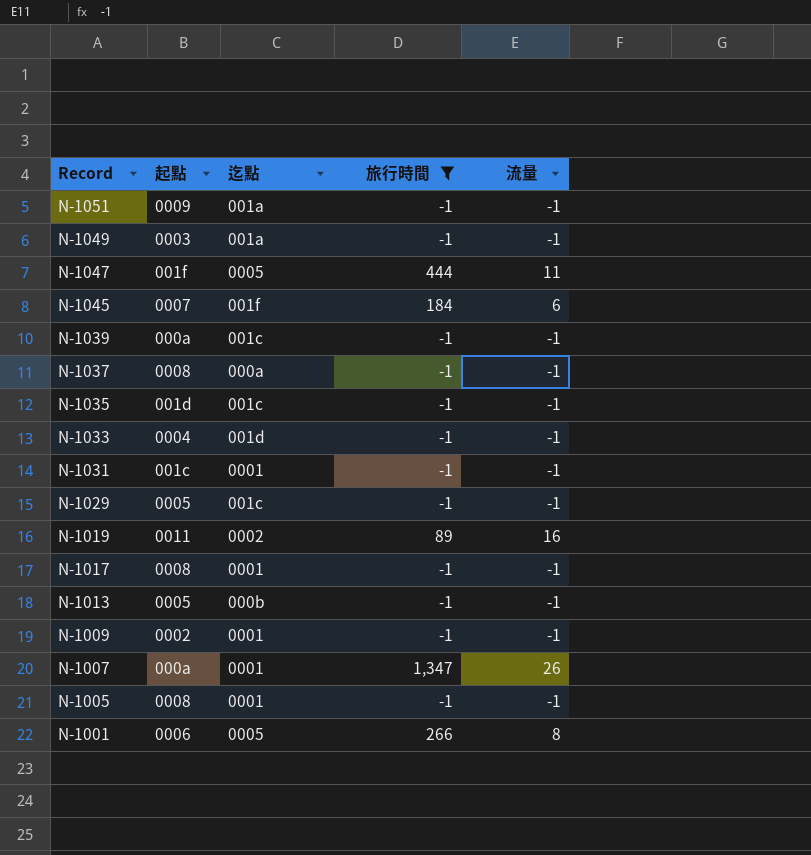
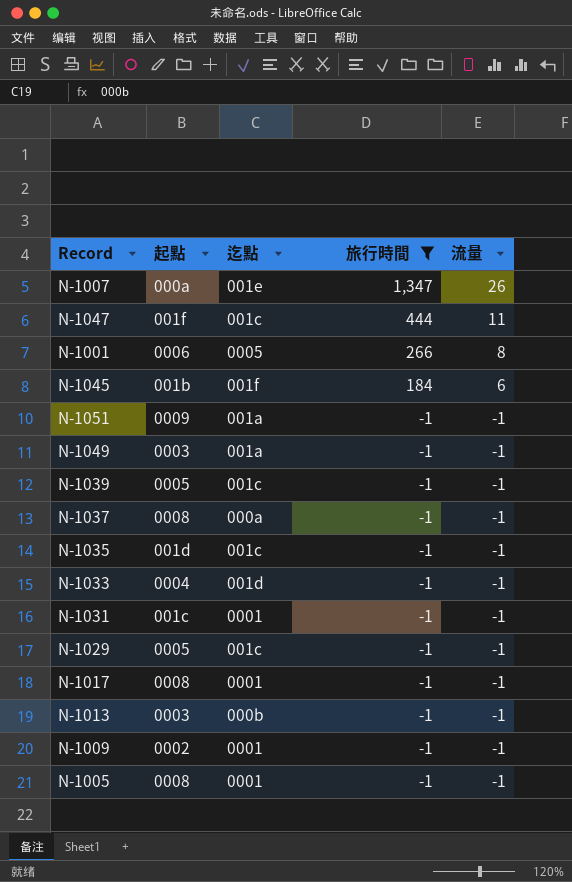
row order: Record descending -> 旅行時間 descending
row N-1019: 0011 | 0002 | 89 | 16 -> none
N-1007 | 迄點: 0001 -> 001e
N-1047 | 迄點: 0005 -> 001c
N-1045 | 起點: 0007 -> 001b
N-1039 | 起點: 000a -> 0005
N-1013 | 起點: 0005 -> 0003

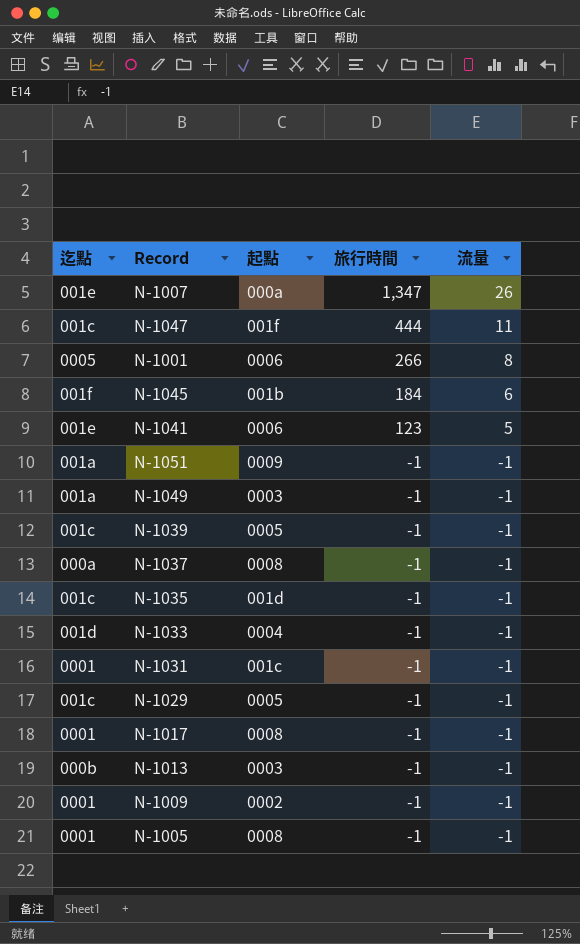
filter: 旅行時間 != 123 -> none
column 迄點 | position: 3 -> 1

